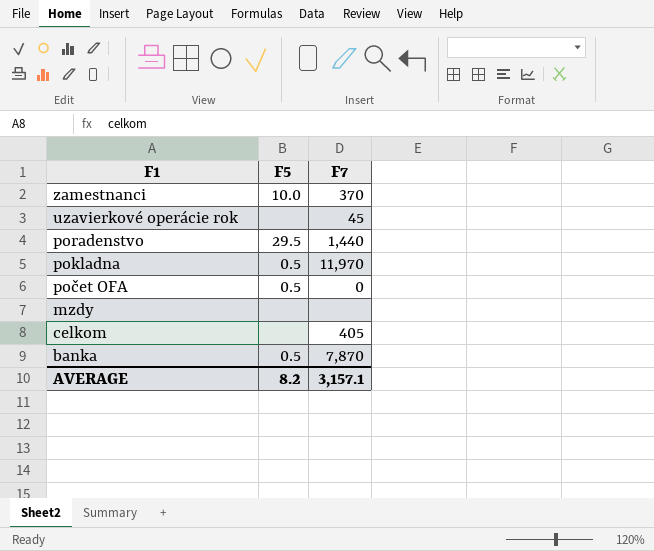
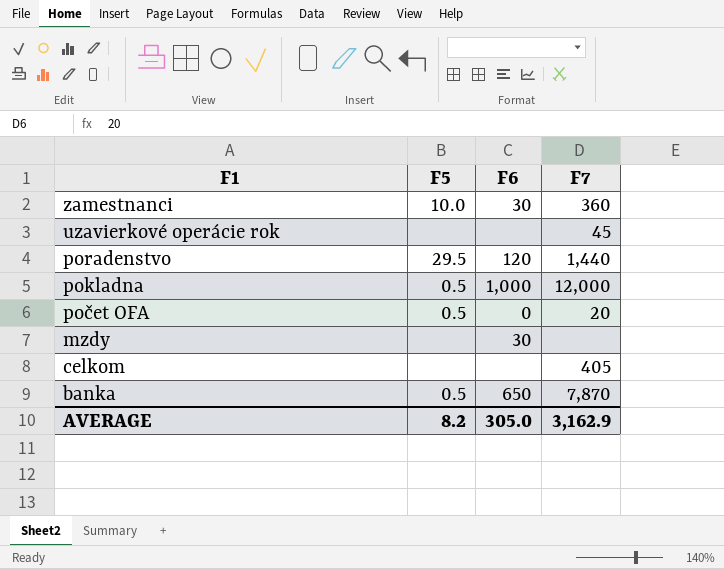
column F6 | position: none -> 3
zamestnanci | F7: 370 -> 360
pokladna | F7: 11,970 -> 12,000
počet OFA | F7: 0 -> 20
AVERAGE | F7: 3,157.1 -> 3,162.9

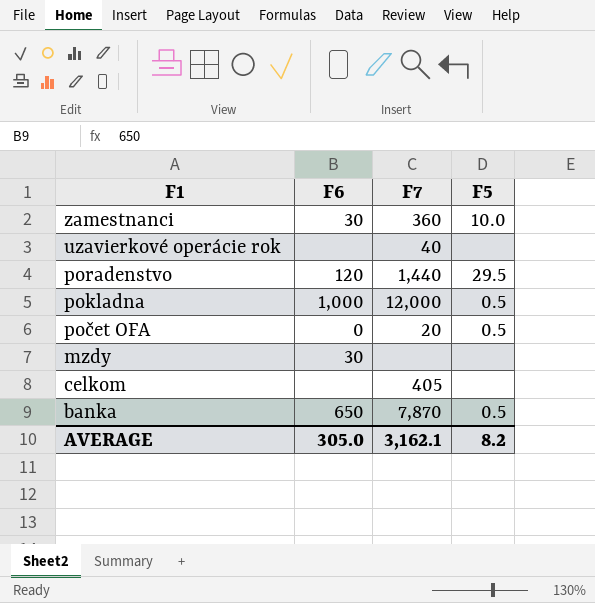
column F5 | position: 2 -> 4
uzavierkové operácie rok | F7: 45 -> 40
AVERAGE | F7: 3,162.9 -> 3,162.1

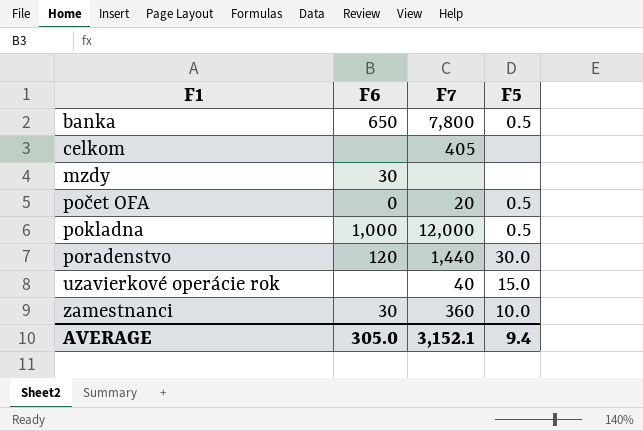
row order: F1 descending -> F1 ascending
banka | F7: 7,870 -> 7,800
poradenstvo | F5: 29.5 -> 30.0
uzavierkové operácie rok | F5: none -> 15.0
AVERAGE | F7: 3,162.1 -> 3,152.1
AVERAGE | F5: 8.2 -> 9.4

